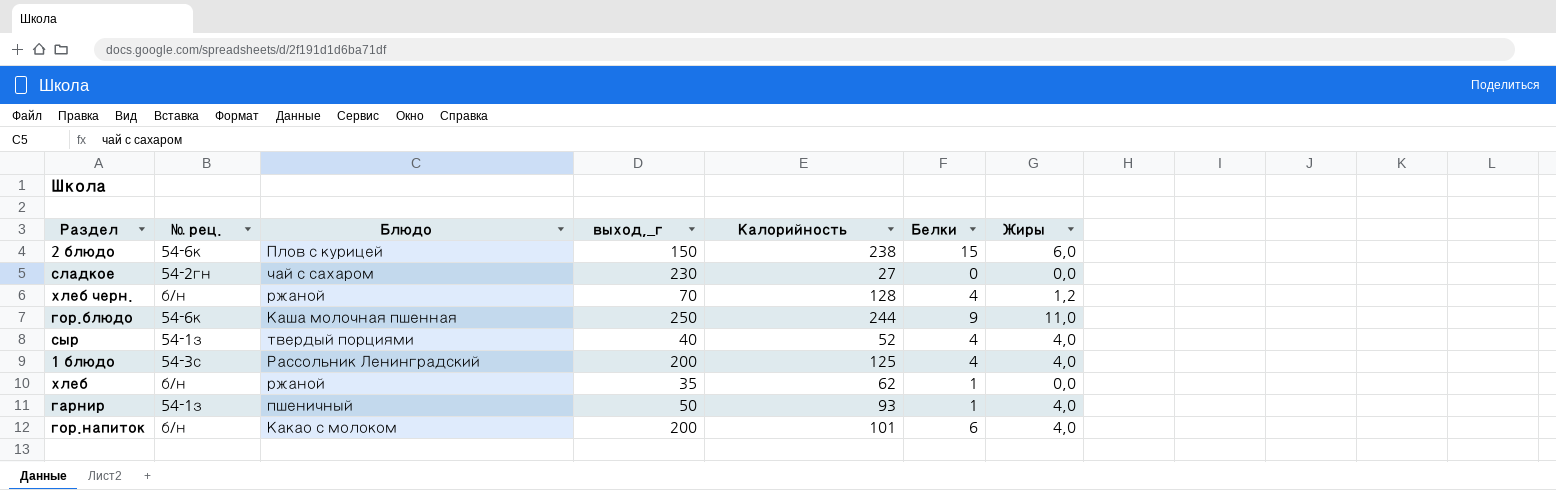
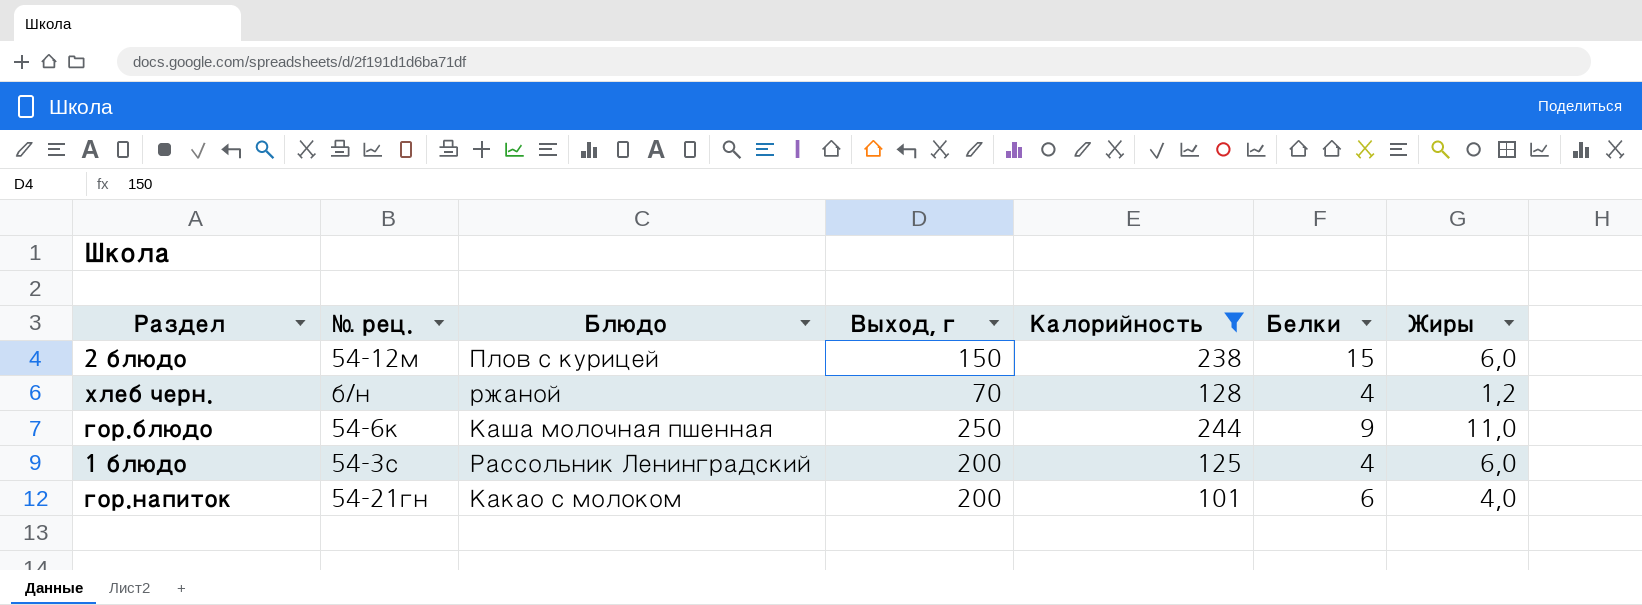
filter: none -> Калорийность >= 101
column name: выход,_г -> Выход, г
2 блюдо | № рец.: 54-6к -> 54-12м
1 блюдо | Жиры: 4,0 -> 6,0
гор.напиток | № рец.: б/н -> 54-21гн

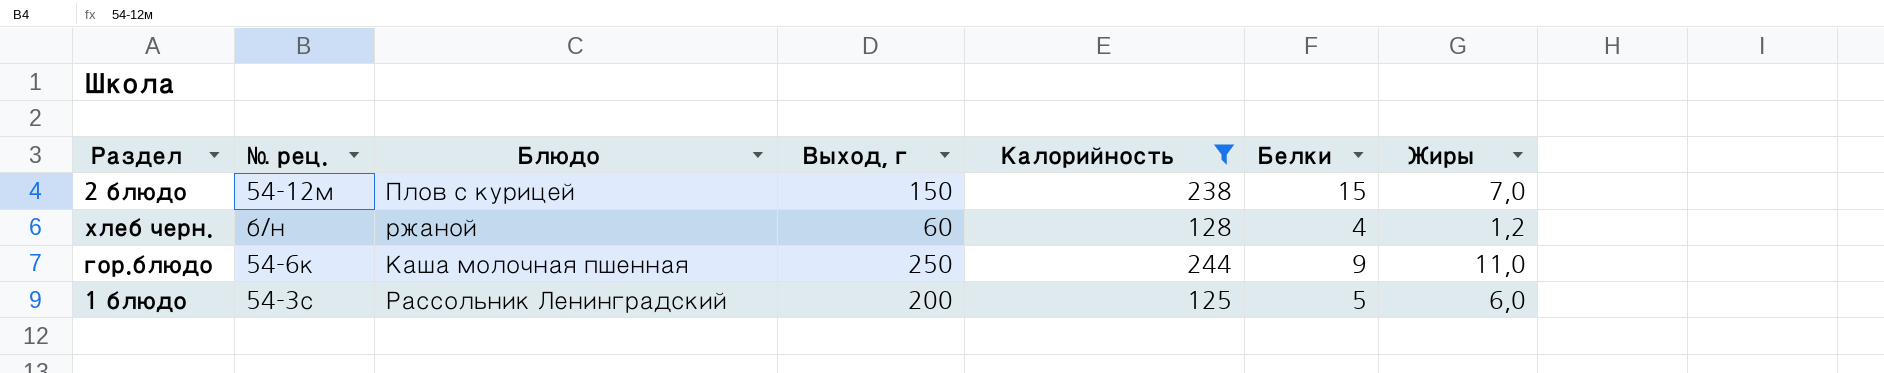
row гор.напиток: 54-21гн | Какао с молоком | 200 | 101 | 6 | 4,0 -> none
2 блюдо | Жиры: 6,0 -> 7,0
хлеб черн. | Выход, г: 70 -> 60
1 блюдо | Белки: 4 -> 5

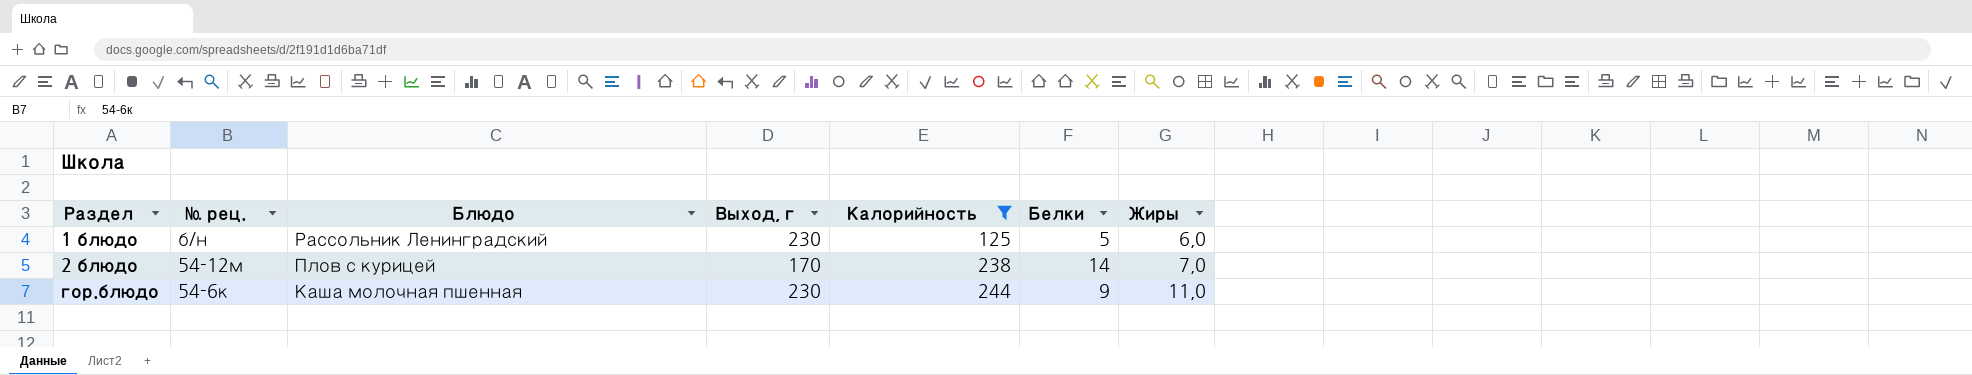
row order: none -> Раздел ascending
row хлеб черн.: б/н | ржаной | 60 | 128 | 4 | 1,2 -> none
1 блюдо | № рец.: 54-3с -> б/н
1 блюдо | Выход, г: 200 -> 230
2 блюдо | Выход, г: 150 -> 170
2 блюдо | Белки: 15 -> 14
гор.блюдо | Выход, г: 250 -> 230

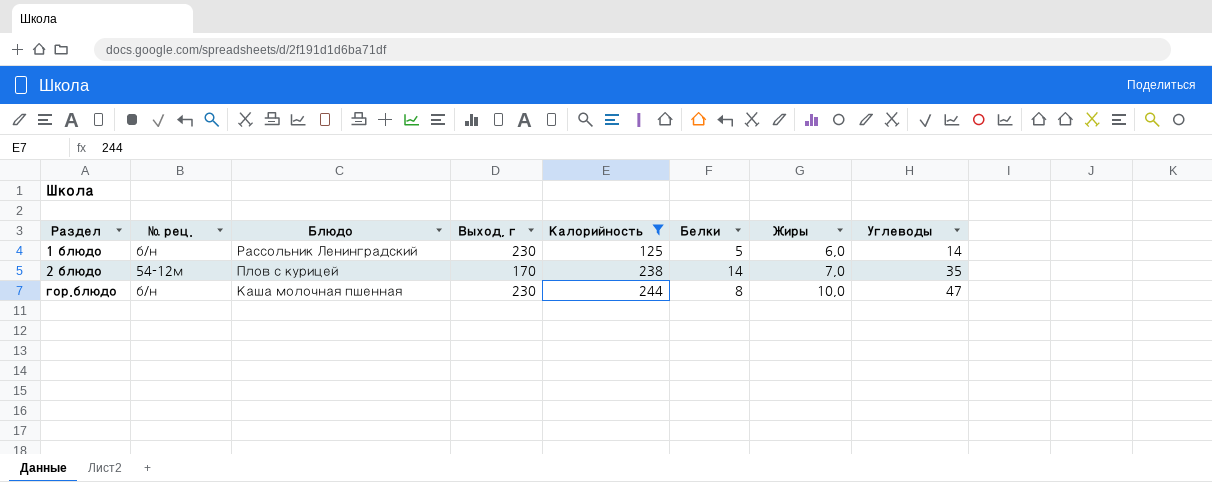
column Углеводы | position: none -> 8
гор.блюдо | № рец.: 54-6к -> б/н
гор.блюдо | Белки: 9 -> 8
гор.блюдо | Жиры: 11,0 -> 10,0

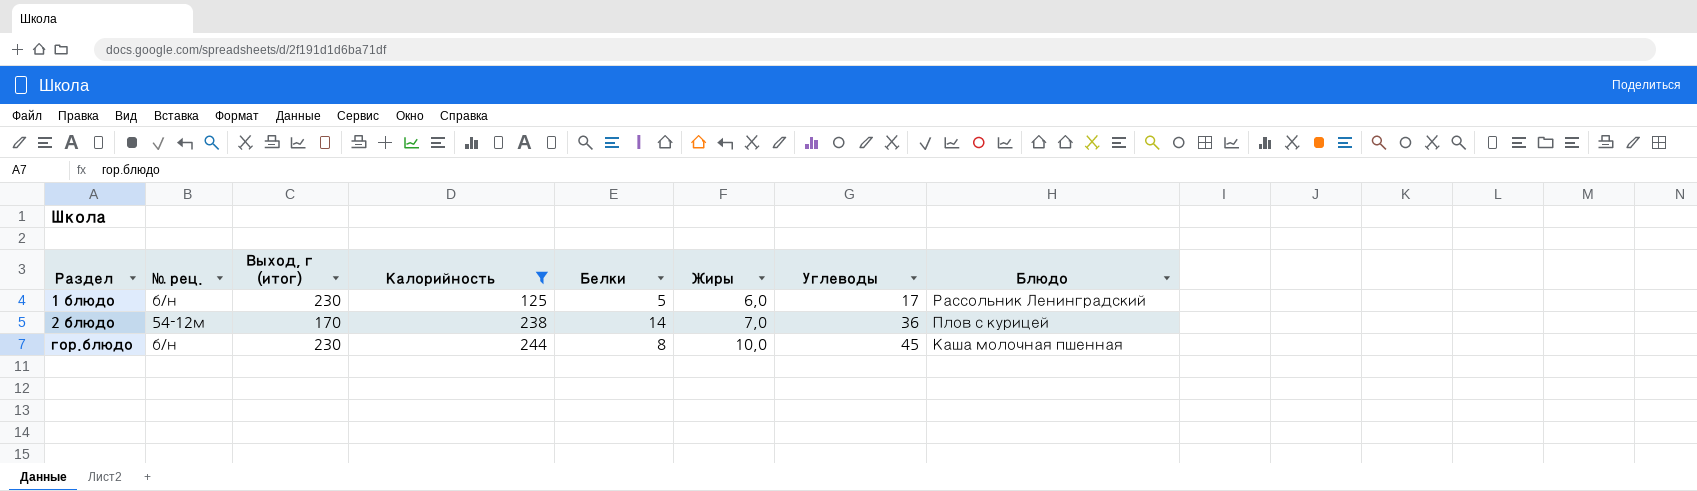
column name: Выход, г -> Выход, г (итог)
column Блюдо | position: 3 -> 8
1 блюдо | Углеводы: 14 -> 17
2 блюдо | Углеводы: 35 -> 36
гор.блюдо | Углеводы: 47 -> 45

